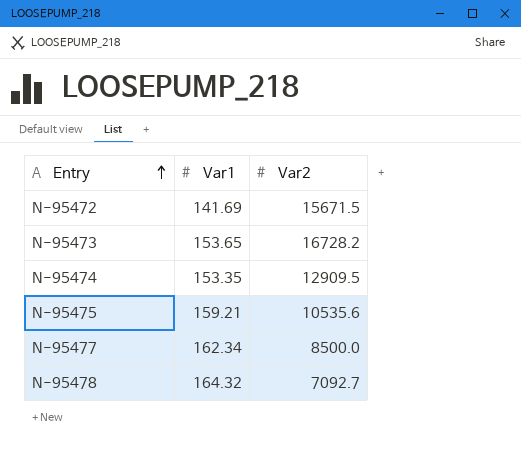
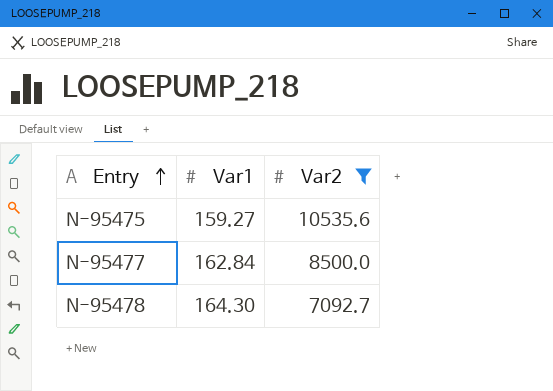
filter: none -> Var2 <= 10535.6
N-95475 | Var1: 159.21 -> 159.27
N-95477 | Var1: 162.34 -> 162.84
N-95478 | Var1: 164.32 -> 164.30

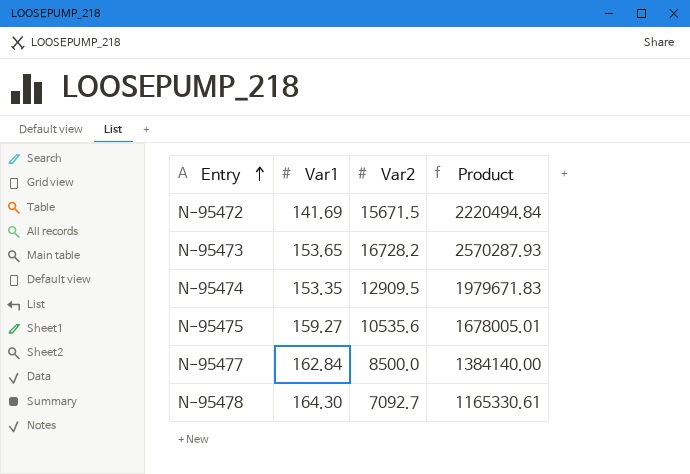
filter: Var2 <= 10535.6 -> none
column Product | formula: none -> [Var1] * [Var2]

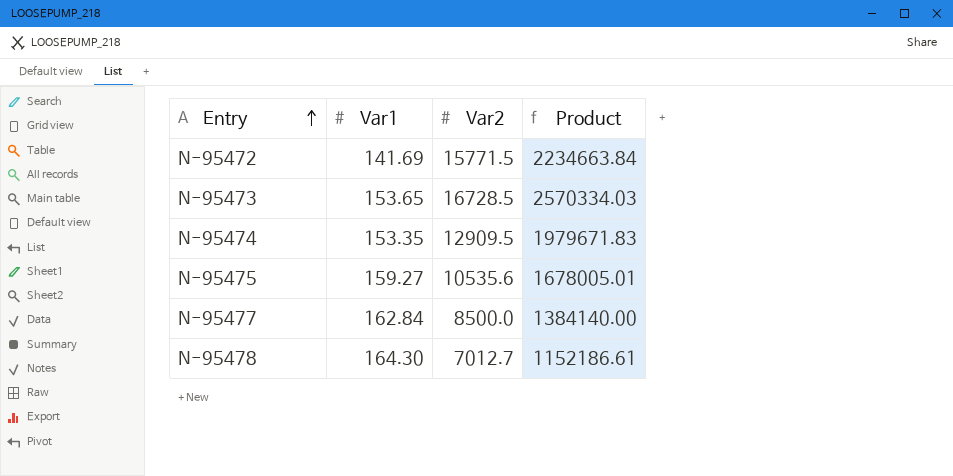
N-95472 | Var2: 15671.5 -> 15771.5
N-95472 | Product: 2220494.84 -> 2234663.84
N-95473 | Var2: 16728.2 -> 16728.5
N-95473 | Product: 2570287.93 -> 2570334.03
N-95478 | Var2: 7092.7 -> 7012.7
N-95478 | Product: 1165330.61 -> 1152186.61

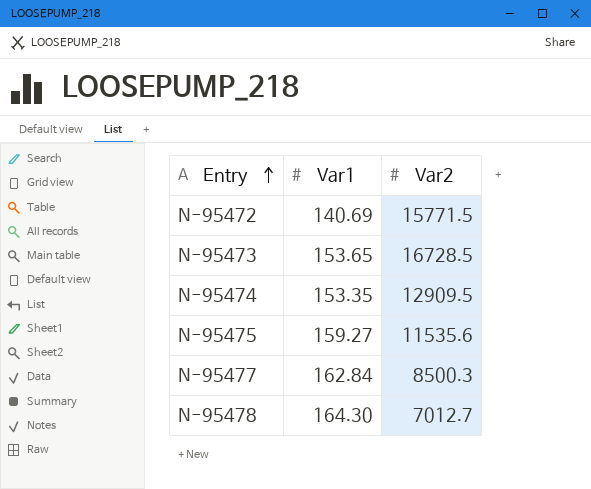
column Product | formula: [Var1] * [Var2] -> none
N-95472 | Var1: 141.69 -> 140.69
N-95475 | Var2: 10535.6 -> 11535.6
N-95477 | Var2: 8500.0 -> 8500.3

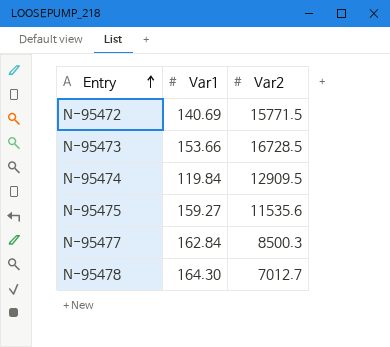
N-95473 | Var1: 153.65 -> 153.66
N-95474 | Var1: 153.35 -> 119.84

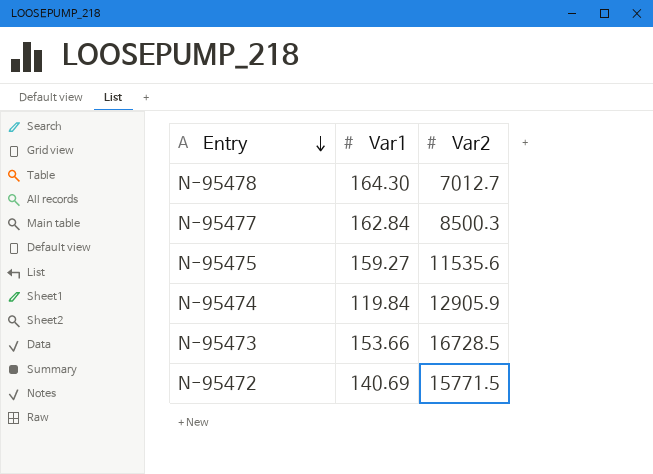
row order: Entry ascending -> Entry descending
N-95474 | Var2: 12909.5 -> 12905.9

